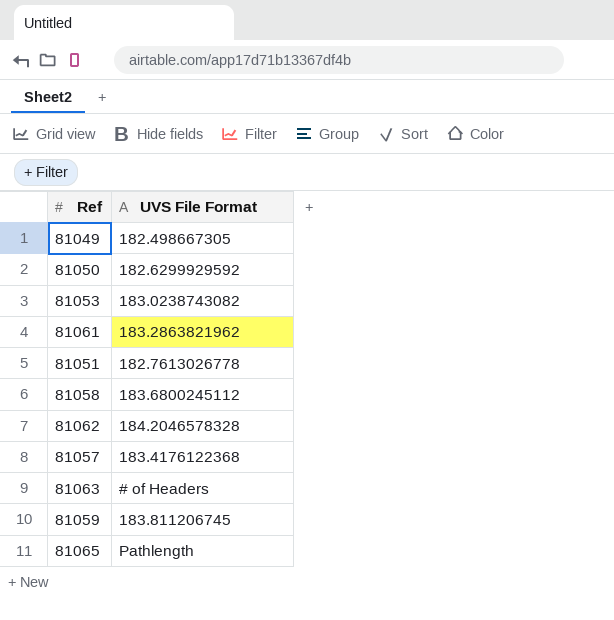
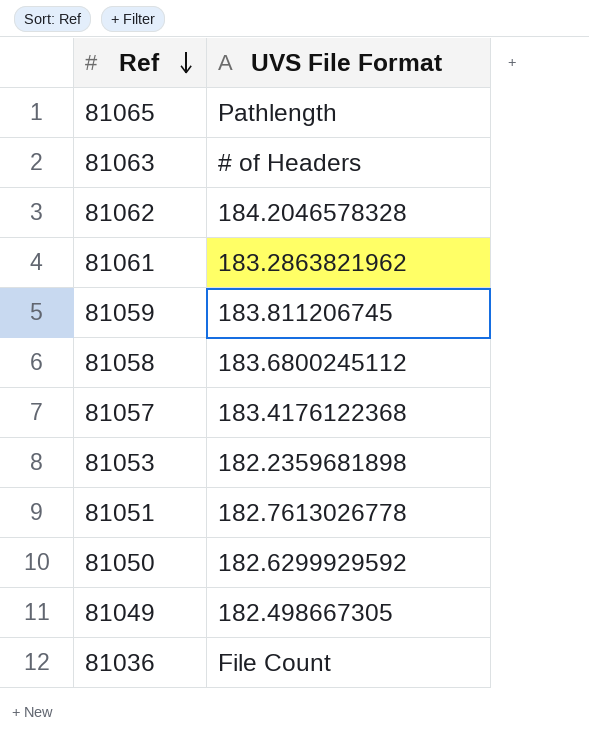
row order: none -> Ref descending
81053 | UVS File Format: 183.0238743082 -> 182.2359681898
row 81036: none -> File Count

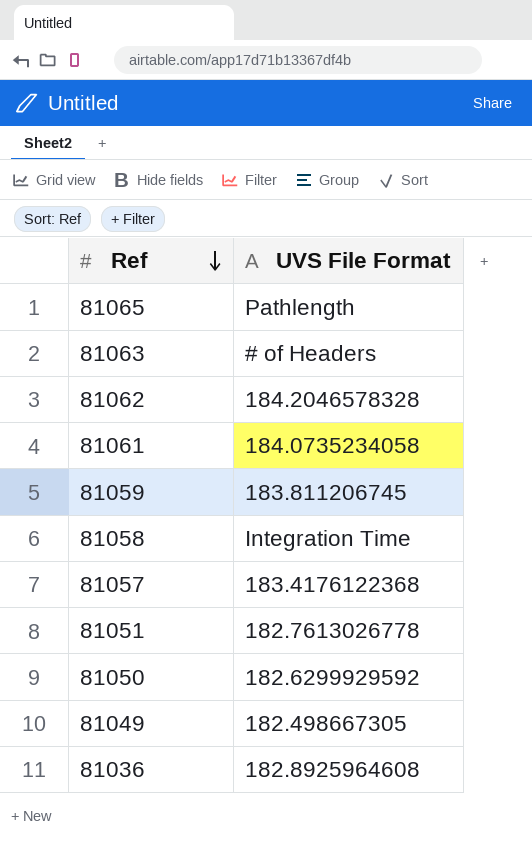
row 81053: 182.2359681898 -> none
81061 | UVS File Format: 183.2863821962 -> 184.0735234058
81058 | UVS File Format: 183.6800245112 -> Integration Time
81036 | UVS File Format: File Count -> 182.8925964608

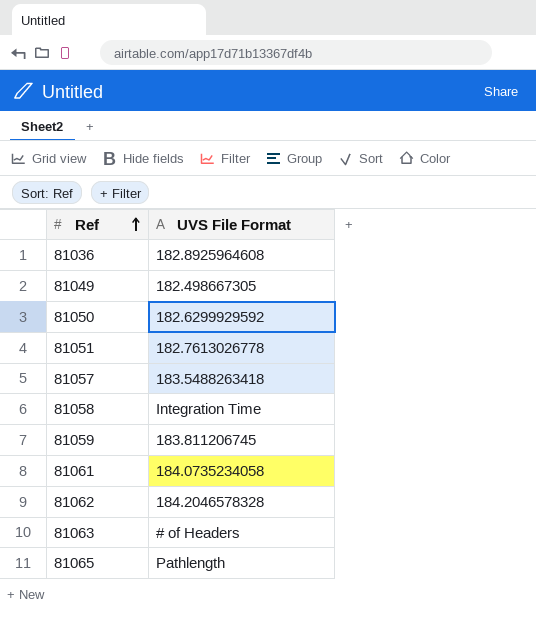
row order: Ref descending -> Ref ascending
81057 | UVS File Format: 183.4176122368 -> 183.5488263418

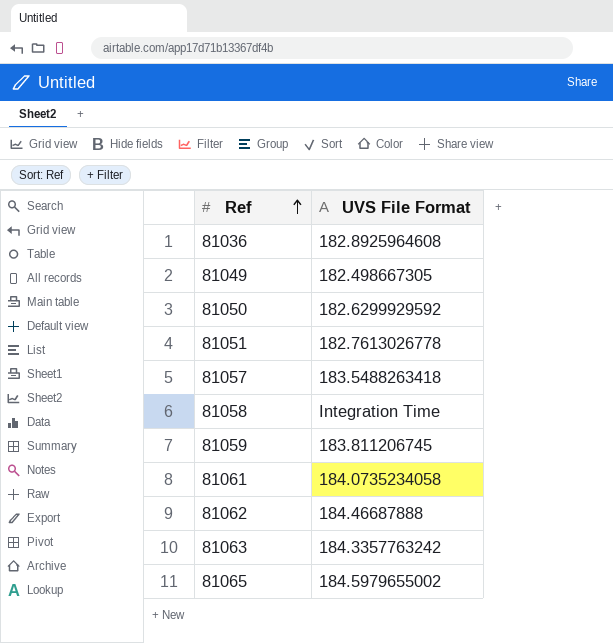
81062 | UVS File Format: 184.2046578328 -> 184.46687888
81063 | UVS File Format: # of Headers -> 184.3357763242
81065 | UVS File Format: Pathlength -> 184.5979655002

